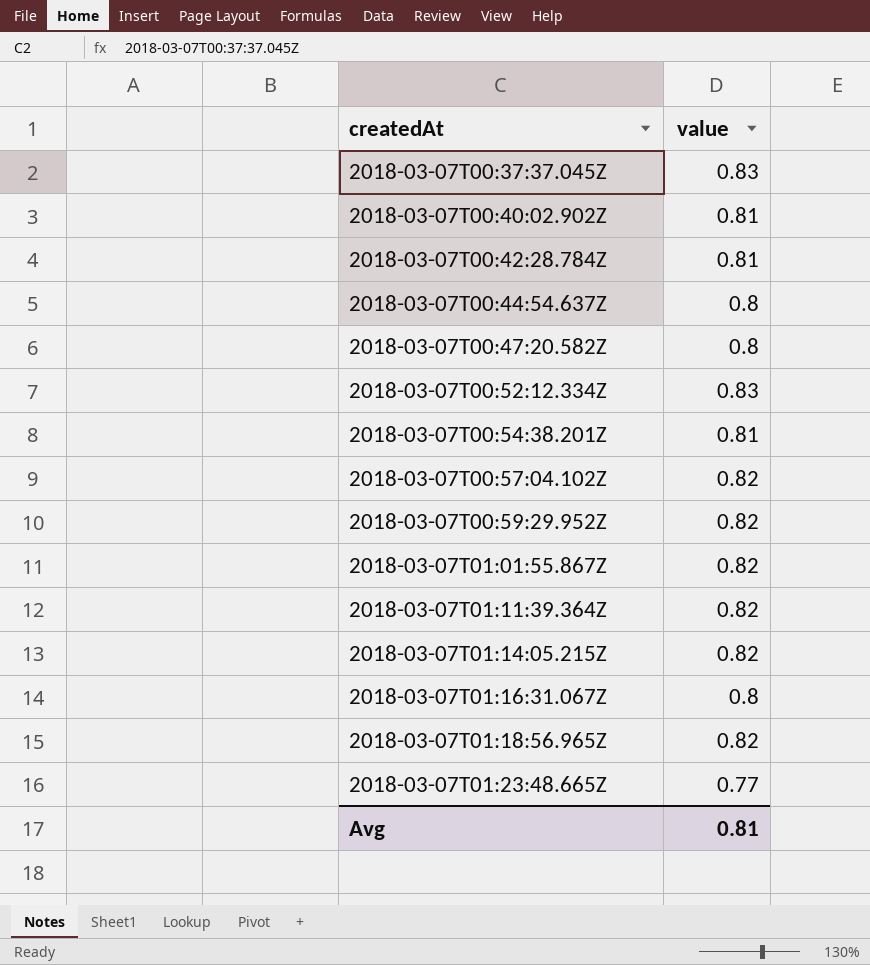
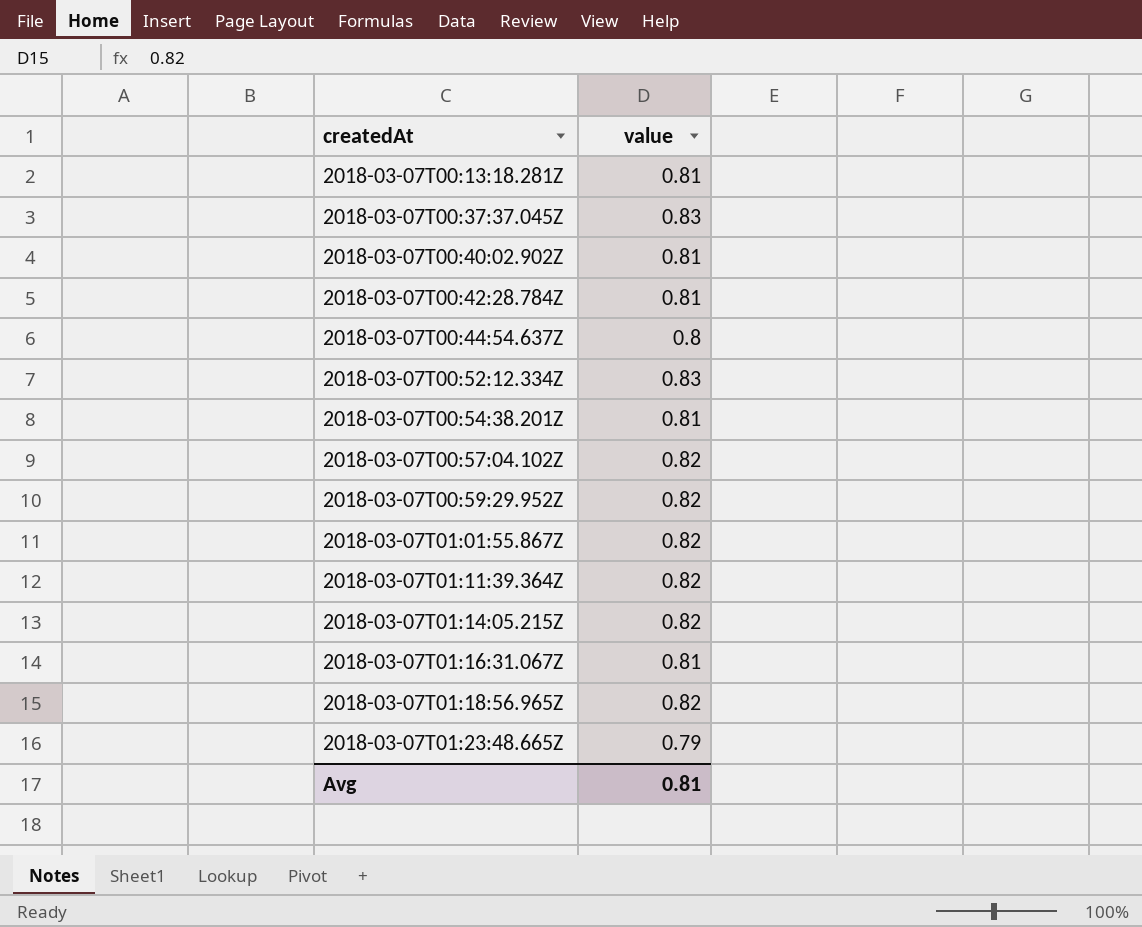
row 2018-03-07T00:47:20.582Z: 0.8 -> none
row 2018-03-07T00:13:18.281Z: none -> 0.81
2018-03-07T01:16:31.067Z | value: 0.8 -> 0.81
2018-03-07T01:23:48.665Z | value: 0.77 -> 0.79

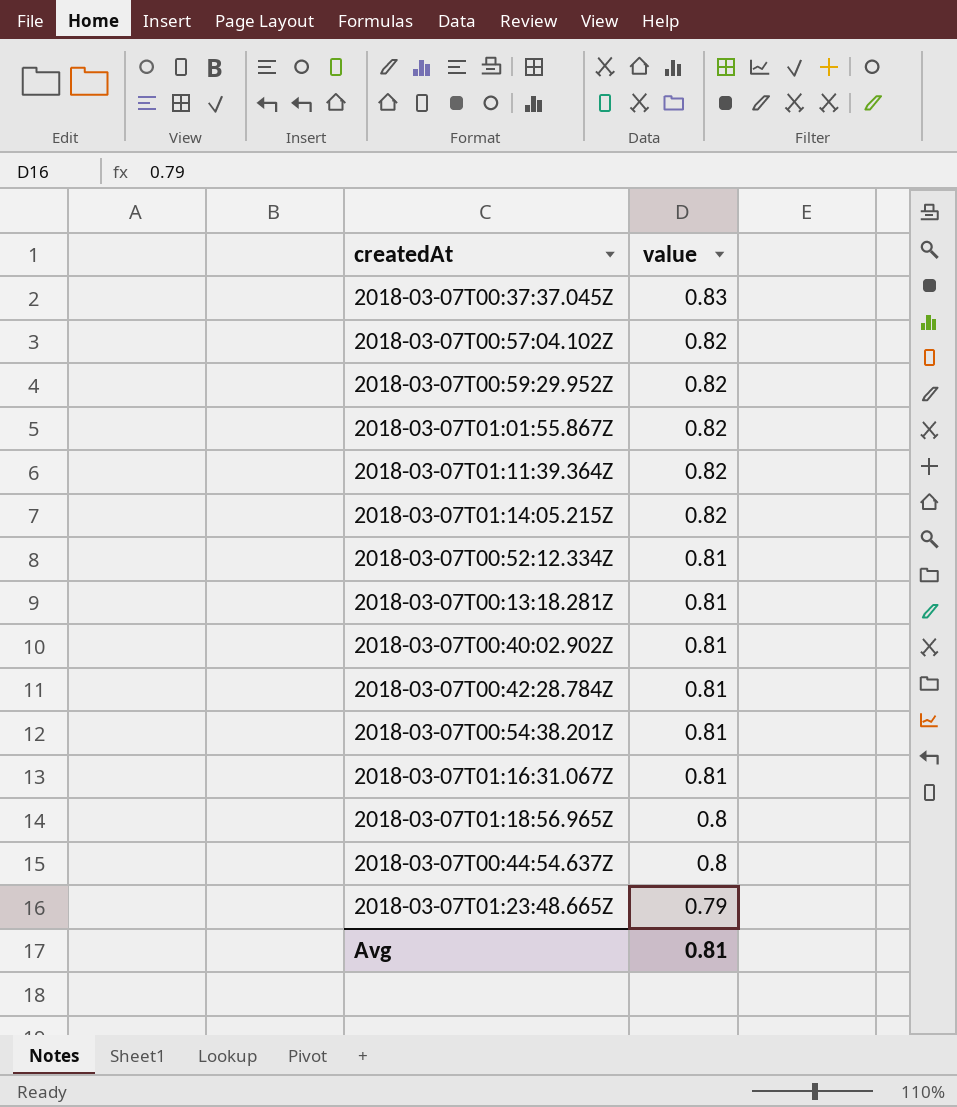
row order: createdAt ascending -> value descending
2018-03-07T00:52:12.334Z | value: 0.83 -> 0.81
2018-03-07T01:18:56.965Z | value: 0.82 -> 0.8

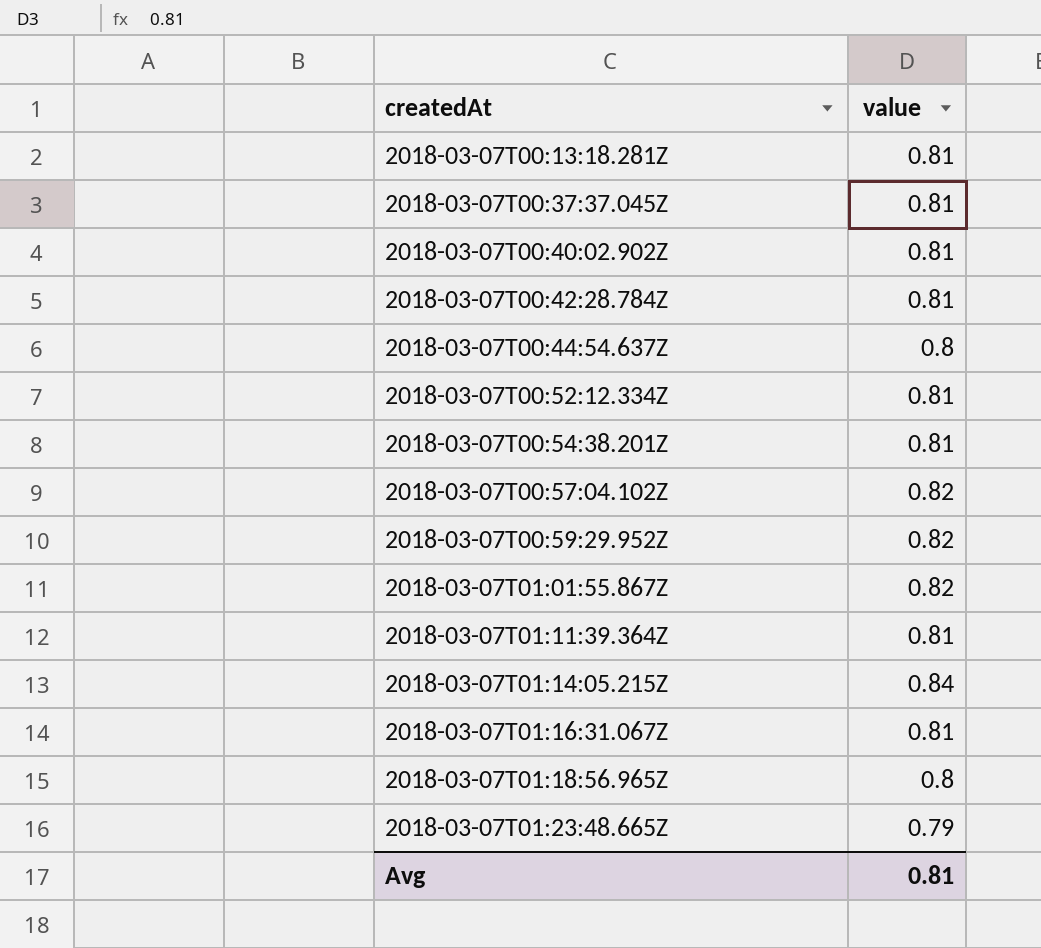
row order: value descending -> createdAt ascending
2018-03-07T00:37:37.045Z | value: 0.83 -> 0.81
2018-03-07T01:11:39.364Z | value: 0.82 -> 0.81
2018-03-07T01:14:05.215Z | value: 0.82 -> 0.84

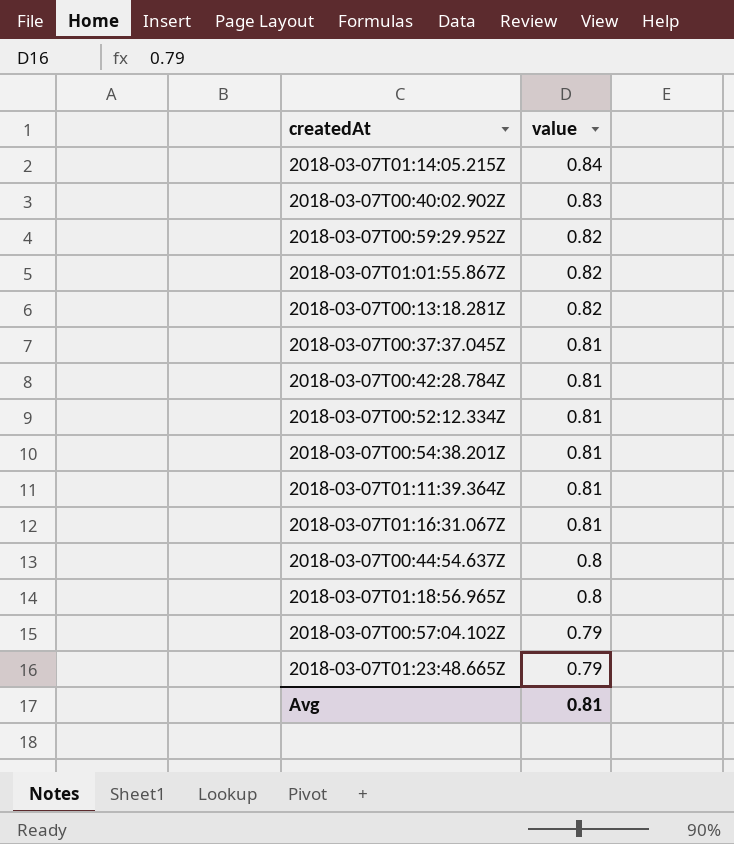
row order: createdAt ascending -> value descending
2018-03-07T00:40:02.902Z | value: 0.81 -> 0.83
2018-03-07T00:13:18.281Z | value: 0.81 -> 0.82
2018-03-07T00:57:04.102Z | value: 0.82 -> 0.79

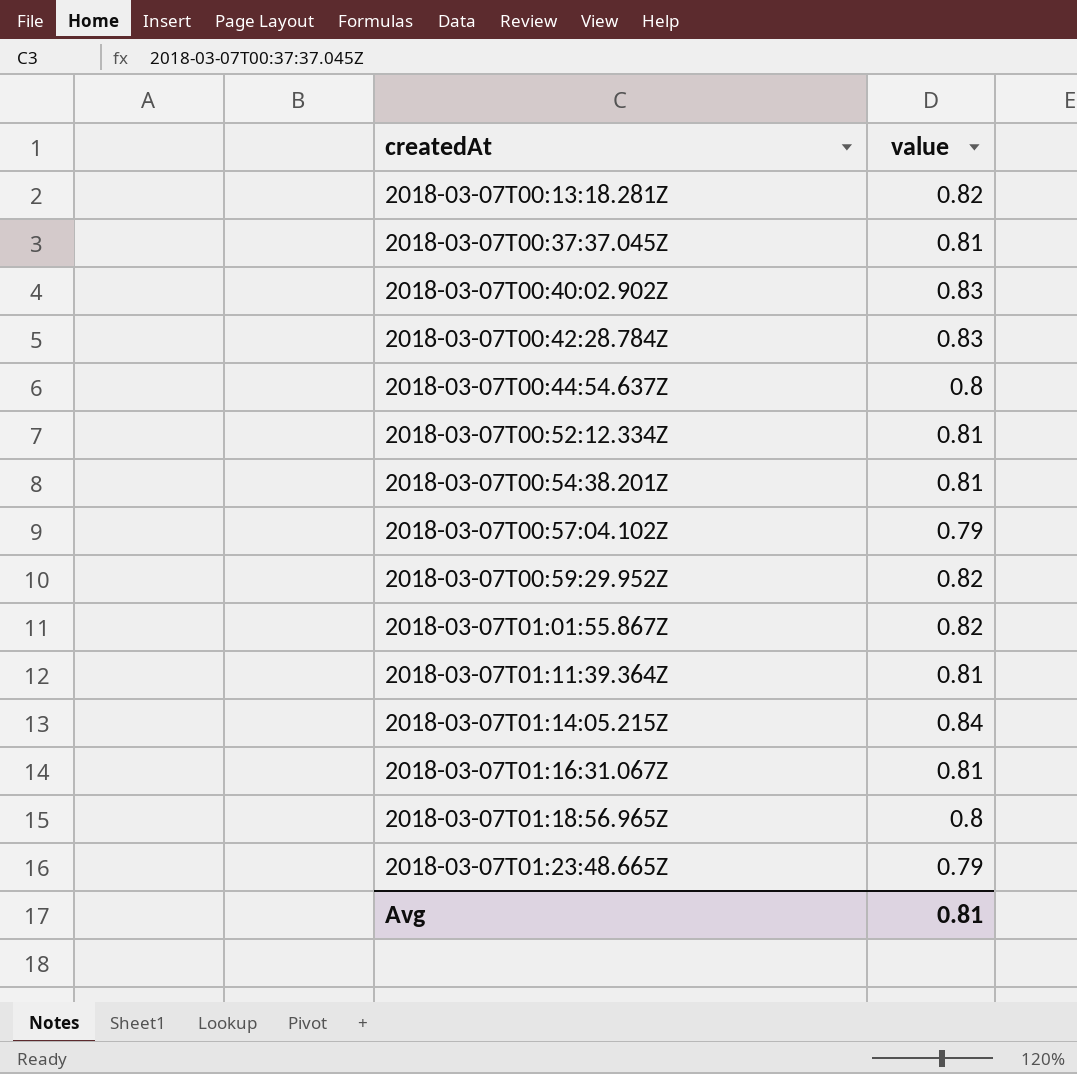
row order: value descending -> createdAt ascending
2018-03-07T00:42:28.784Z | value: 0.81 -> 0.83

